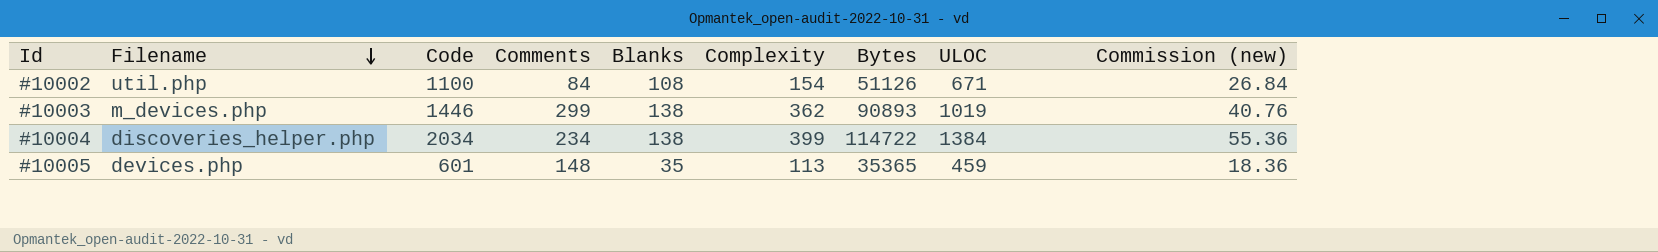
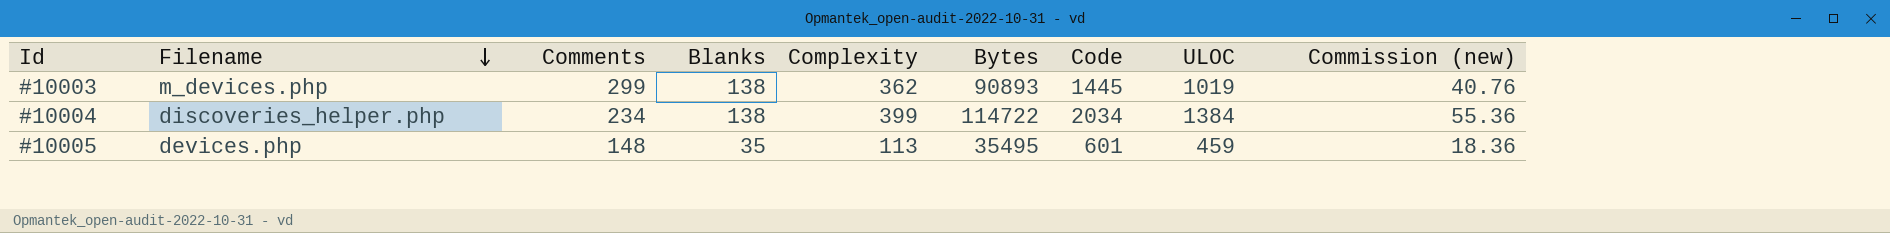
column Code | position: 3 -> 7
row #10002: util.php | 1100 | 84 | 108 | 154 | 51126 | 671 | 26.84 -> none
#10003 | Code: 1446 -> 1445
#10005 | Bytes: 35365 -> 35495

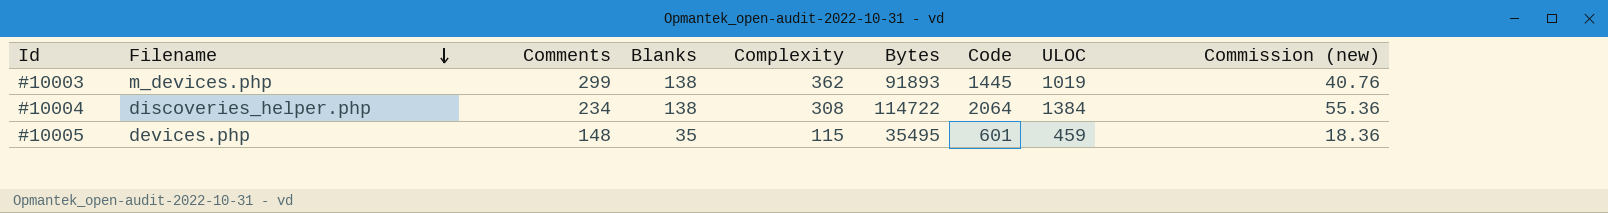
#10003 | Bytes: 90893 -> 91893
#10004 | Complexity: 399 -> 308
#10004 | Code: 2034 -> 2064
#10005 | Complexity: 113 -> 115

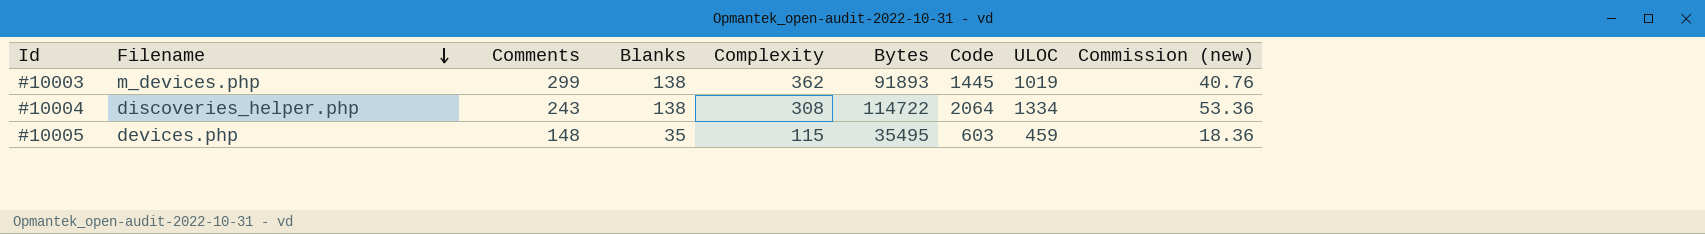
#10004 | Comments: 234 -> 243
#10004 | ULOC: 1384 -> 1334
#10004 | Commission (new): 55.36 -> 53.36
#10005 | Code: 601 -> 603

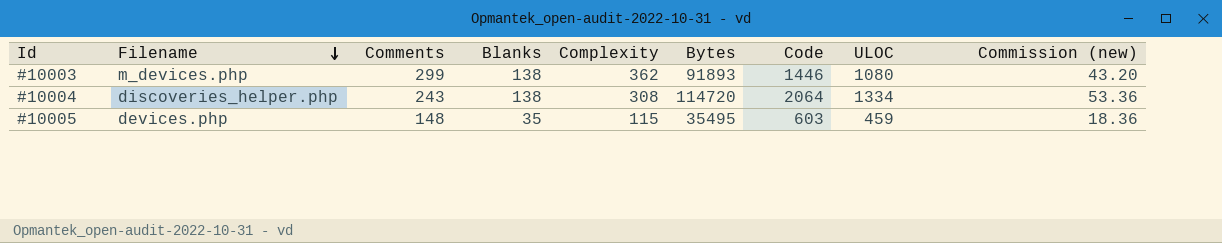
#10003 | Code: 1445 -> 1446
#10003 | ULOC: 1019 -> 1080
#10003 | Commission (new): 40.76 -> 43.20
#10004 | Bytes: 114722 -> 114720

